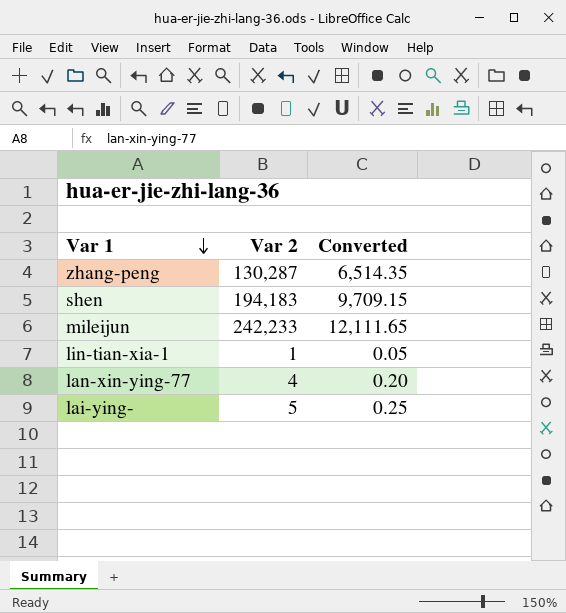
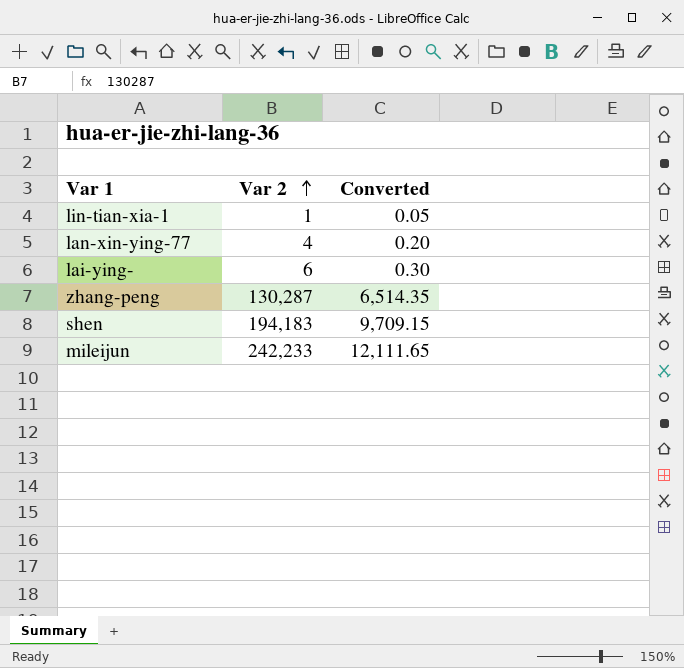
row order: Var 1 descending -> Var 2 ascending
lai-ying- | Var 2: 5 -> 6
lai-ying- | Converted: 0.25 -> 0.30

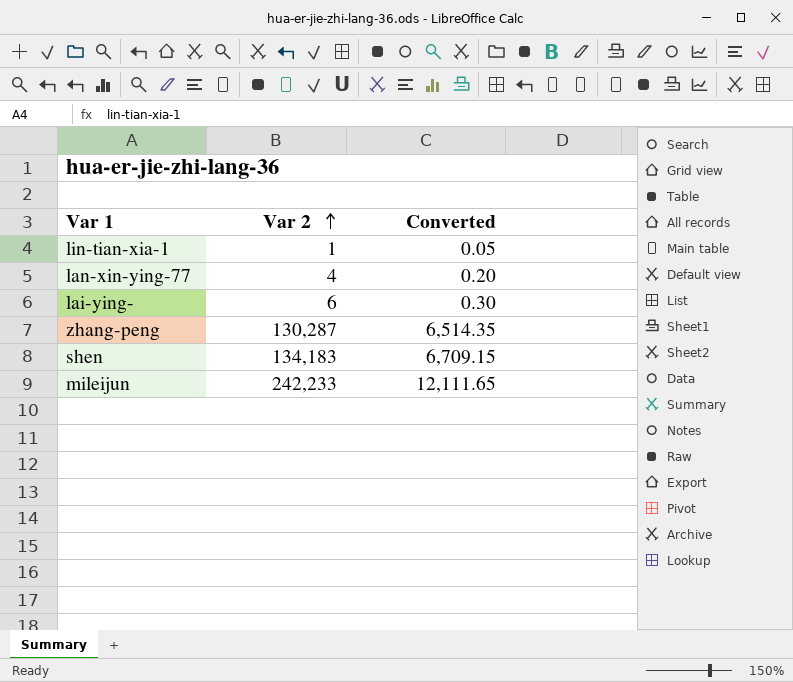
shen | Var 2: 194,183 -> 134,183
shen | Converted: 9,709.15 -> 6,709.15

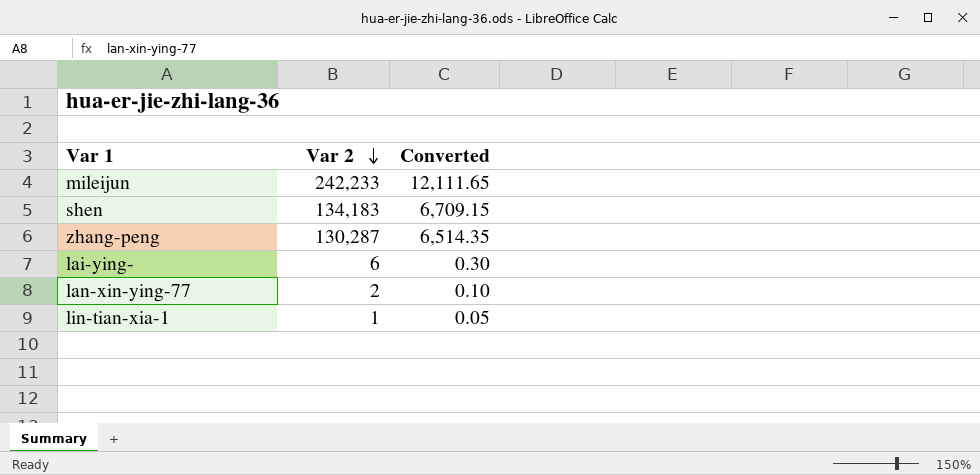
row order: Var 2 ascending -> Var 2 descending
lan-xin-ying-77 | Var 2: 4 -> 2
lan-xin-ying-77 | Converted: 0.20 -> 0.10

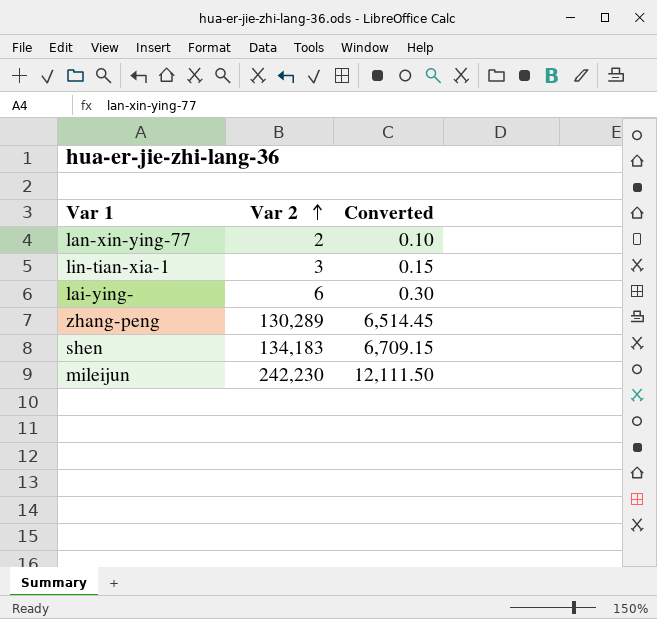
row order: Var 2 descending -> Var 2 ascending
lin-tian-xia-1 | Var 2: 1 -> 3
lin-tian-xia-1 | Converted: 0.05 -> 0.15
zhang-peng | Var 2: 130,287 -> 130,289
zhang-peng | Converted: 6,514.35 -> 6,514.45
mileijun | Var 2: 242,233 -> 242,230
mileijun | Converted: 12,111.65 -> 12,111.50

